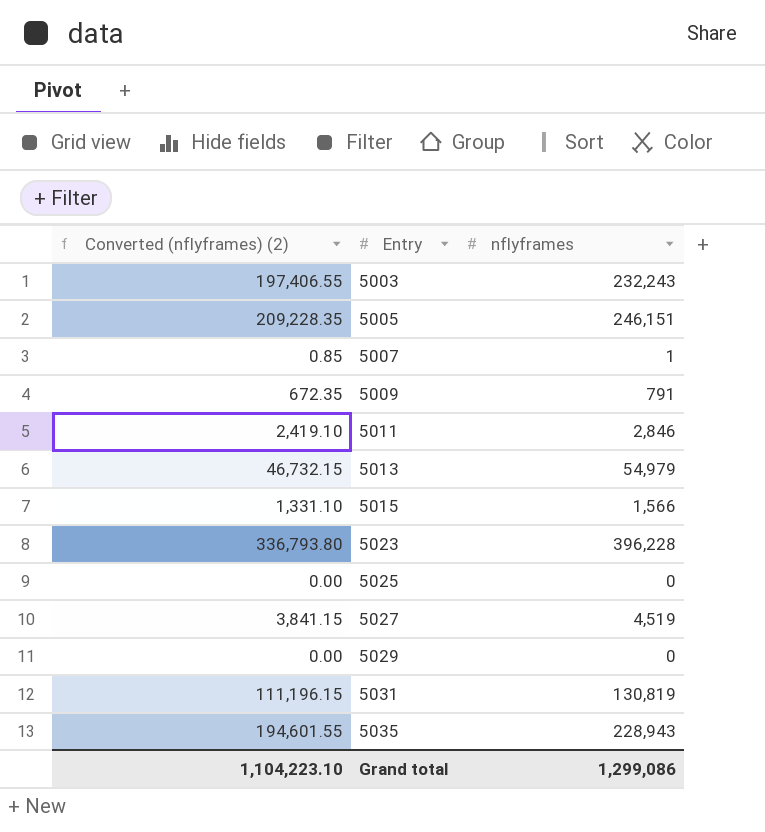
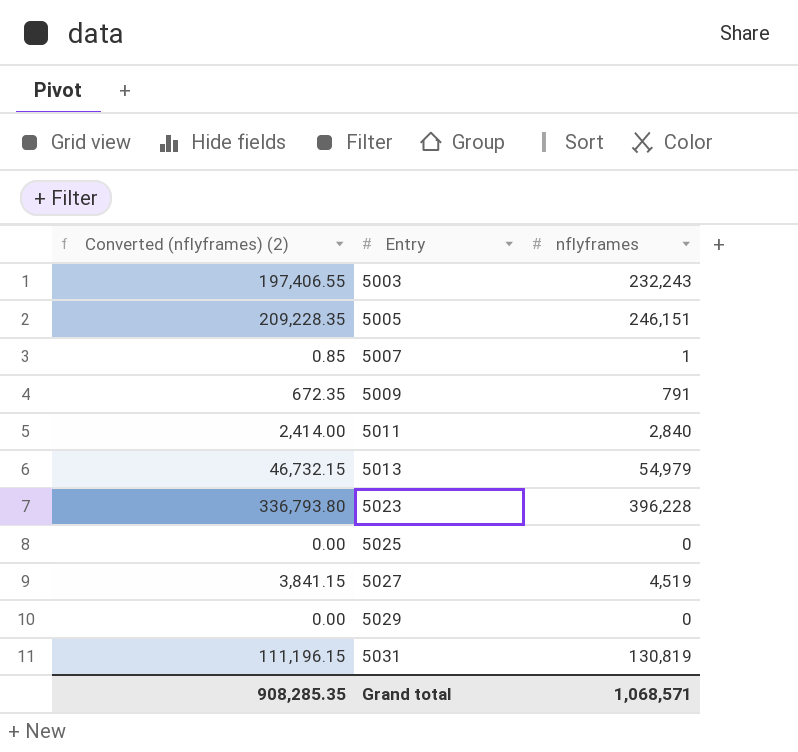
row 5015: 1,331.10 | 1,566 -> none
row 5035: 194,601.55 | 228,943 -> none
5011 | Converted (nflyframes) (2): 2,419.10 -> 2,414.00
5011 | nflyframes: 2,846 -> 2,840
Grand total | Converted (nflyframes) (2): 1,104,223.10 -> 908,285.35
Grand total | nflyframes: 1,299,086 -> 1,068,571

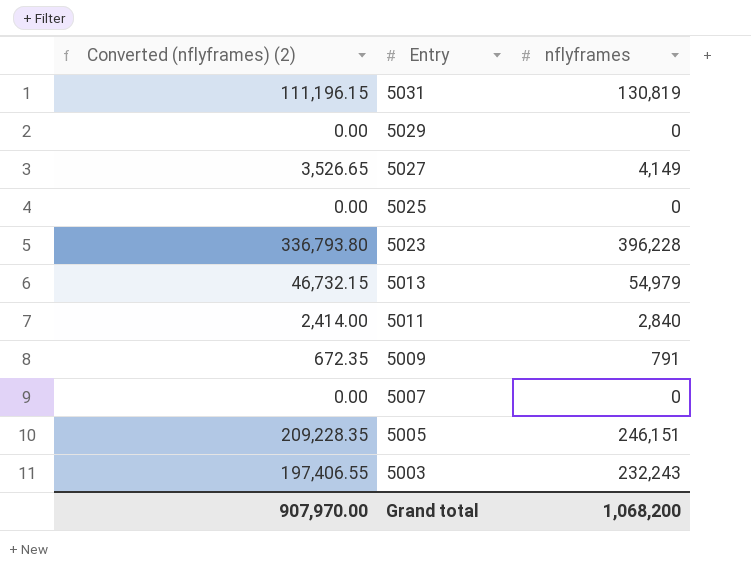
row order: Entry ascending -> Entry descending
5027 | Converted (nflyframes) (2): 3,841.15 -> 3,526.65
5027 | nflyframes: 4,519 -> 4,149
5007 | Converted (nflyframes) (2): 0.85 -> 0.00
5007 | nflyframes: 1 -> 0
Grand total | Converted (nflyframes) (2): 908,285.35 -> 907,970.00
Grand total | nflyframes: 1,068,571 -> 1,068,200

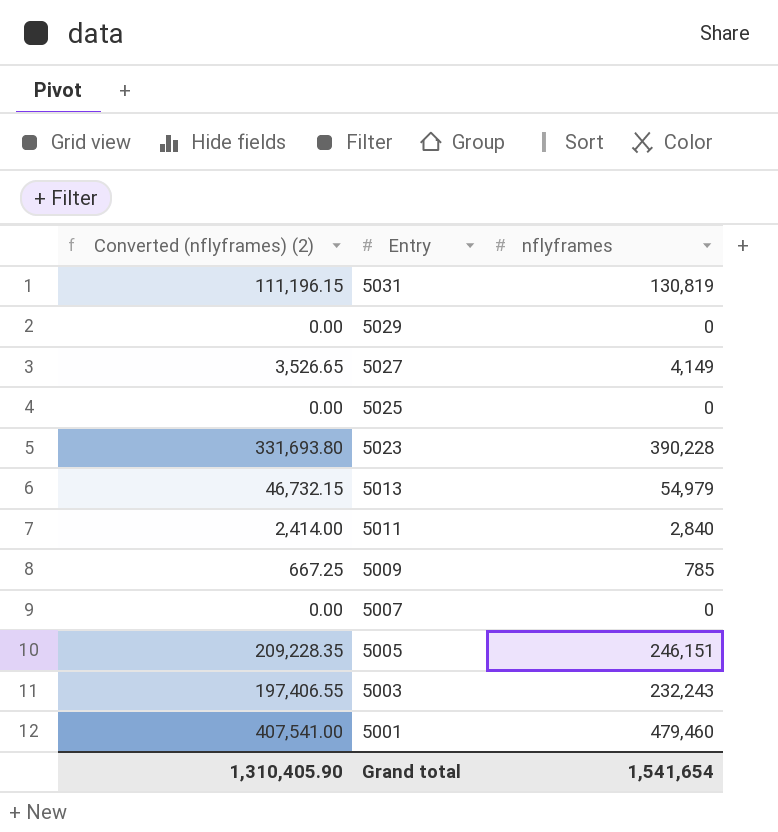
5023 | Converted (nflyframes) (2): 336,793.80 -> 331,693.80
5023 | nflyframes: 396,228 -> 390,228
5009 | Converted (nflyframes) (2): 672.35 -> 667.25
5009 | nflyframes: 791 -> 785
row 5001: none -> 407,541.00 | 479,460
Grand total | Converted (nflyframes) (2): 907,970.00 -> 1,310,405.90
Grand total | nflyframes: 1,068,200 -> 1,541,654

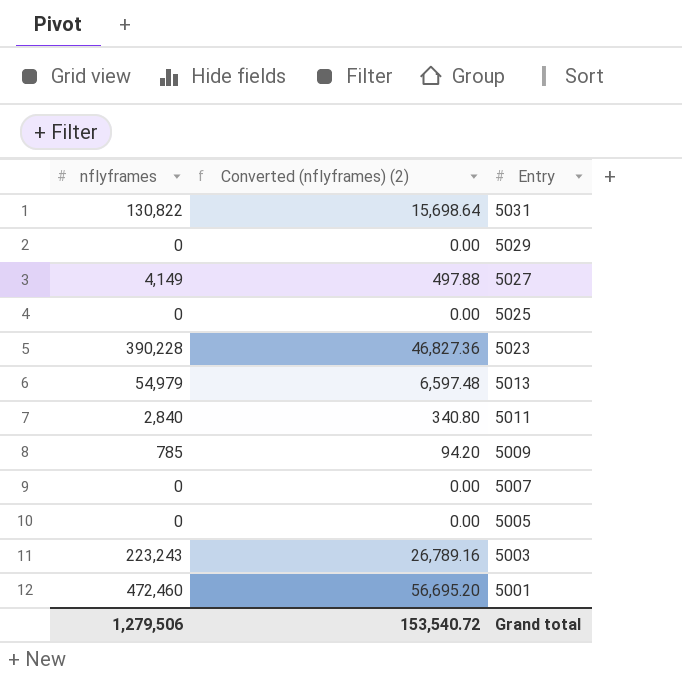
column nflyframes | position: 3 -> 1
column Converted (nflyframes) (2) | formula: [nflyframes] * 0.85 -> [nflyframes] * 0.12
5031 | nflyframes: 130,819 -> 130,822
5005 | nflyframes: 246,151 -> 0
5003 | nflyframes: 232,243 -> 223,243
5001 | nflyframes: 479,460 -> 472,460
Grand total | nflyframes: 1,541,654 -> 1,279,506
Grand total | Converted (nflyframes) (2): 1,310,405.90 -> 153,540.72

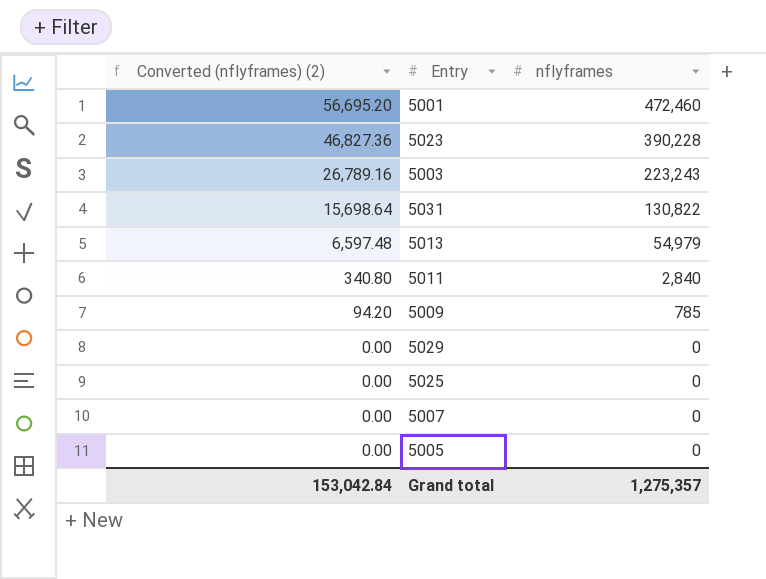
row order: Entry descending -> Converted (nflyframes) (2) descending
column nflyframes | position: 1 -> 3
row 5027: 4,149 | 497.88 -> none
Grand total | Converted (nflyframes) (2): 153,540.72 -> 153,042.84
Grand total | nflyframes: 1,279,506 -> 1,275,357

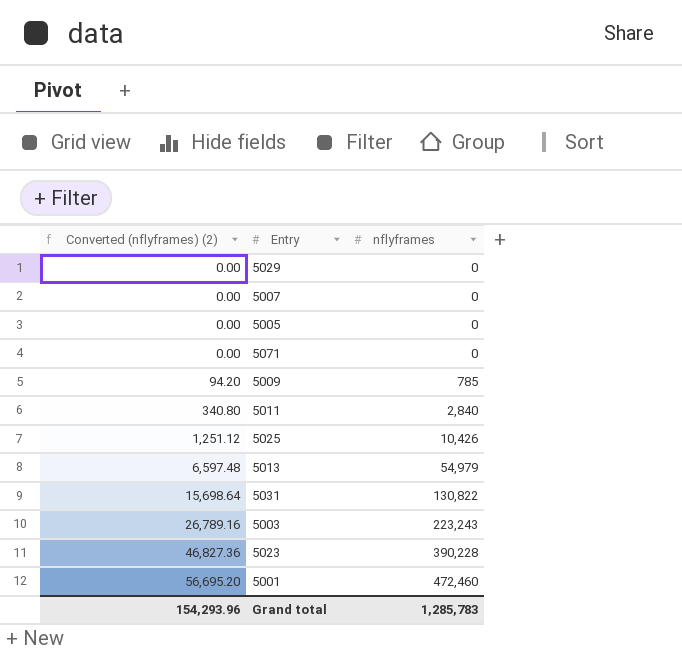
row order: Converted (nflyframes) (2) descending -> Converted (nflyframes) (2) ascending
row 5071: none -> 0.00 | 0
5025 | Converted (nflyframes) (2): 0.00 -> 1,251.12
5025 | nflyframes: 0 -> 10,426
Grand total | Converted (nflyframes) (2): 153,042.84 -> 154,293.96
Grand total | nflyframes: 1,275,357 -> 1,285,783

